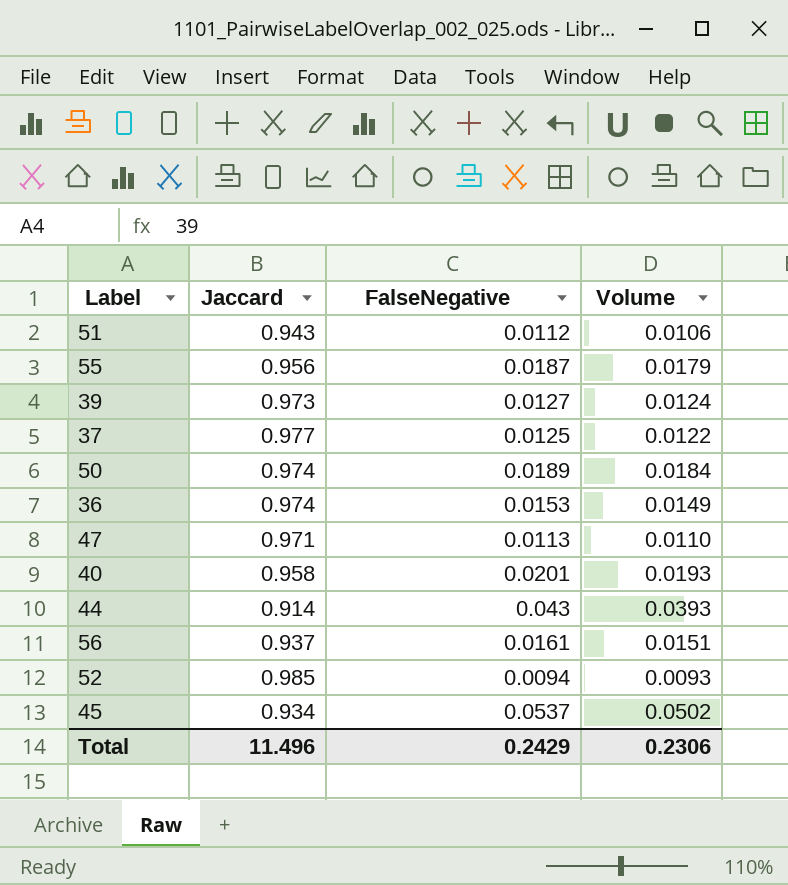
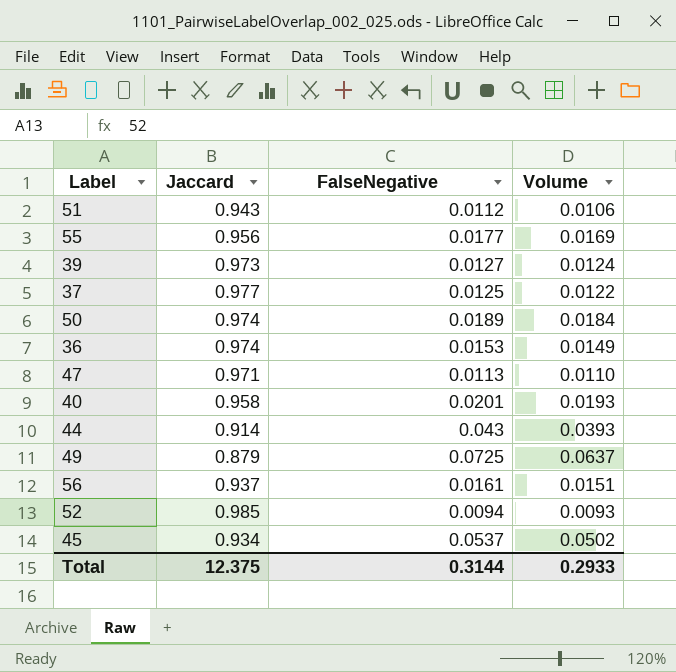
55 | FalseNegative: 0.0187 -> 0.0177
55 | Volume: 0.0179 -> 0.0169
row 49: none -> 0.879 | 0.0725 | 0.0637
Total | Jaccard: 11.496 -> 12.375
Total | FalseNegative: 0.2429 -> 0.3144
Total | Volume: 0.2306 -> 0.2933

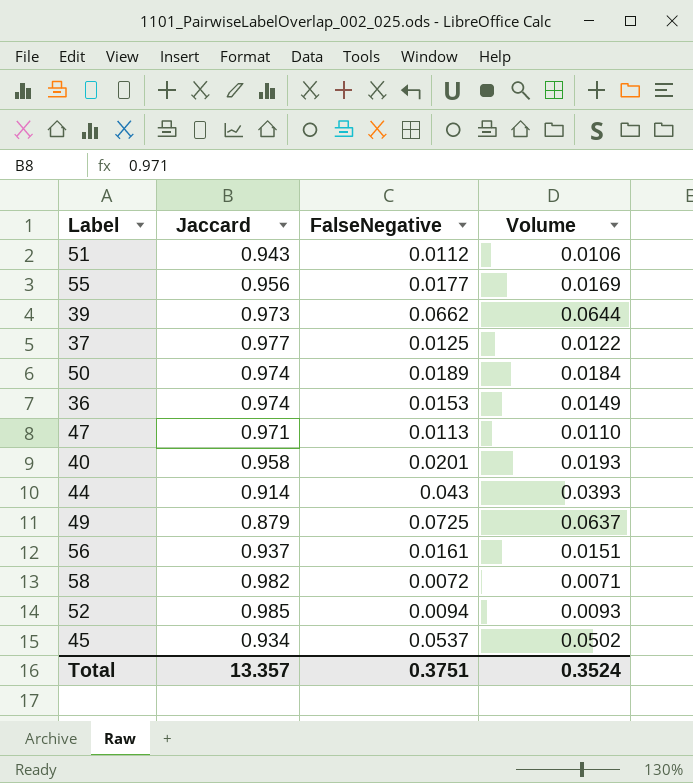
39 | FalseNegative: 0.0127 -> 0.0662
39 | Volume: 0.0124 -> 0.0644
row 58: none -> 0.982 | 0.0072 | 0.0071
Total | Jaccard: 12.375 -> 13.357
Total | FalseNegative: 0.3144 -> 0.3751
Total | Volume: 0.2933 -> 0.3524

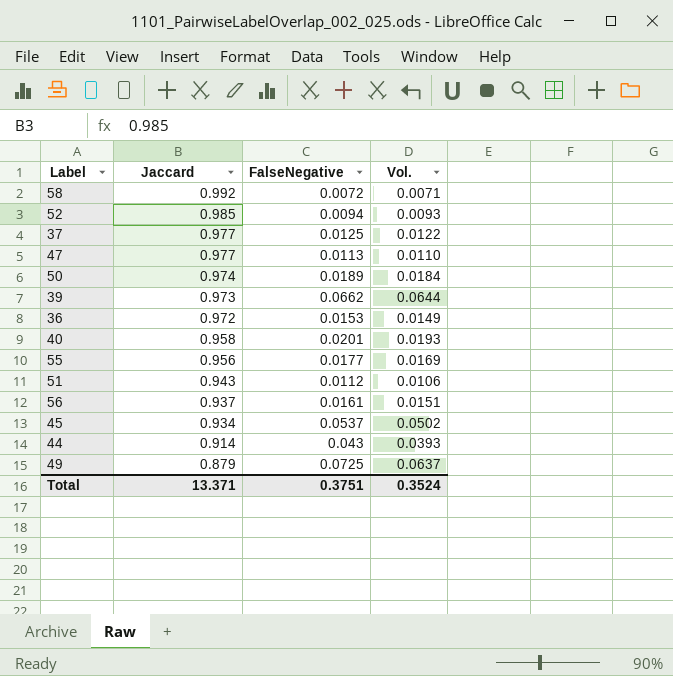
row order: none -> Jaccard descending
column name: Volume -> Vol.
58 | Jaccard: 0.982 -> 0.992
47 | Jaccard: 0.971 -> 0.977
36 | Jaccard: 0.974 -> 0.972
Total | Jaccard: 13.357 -> 13.371

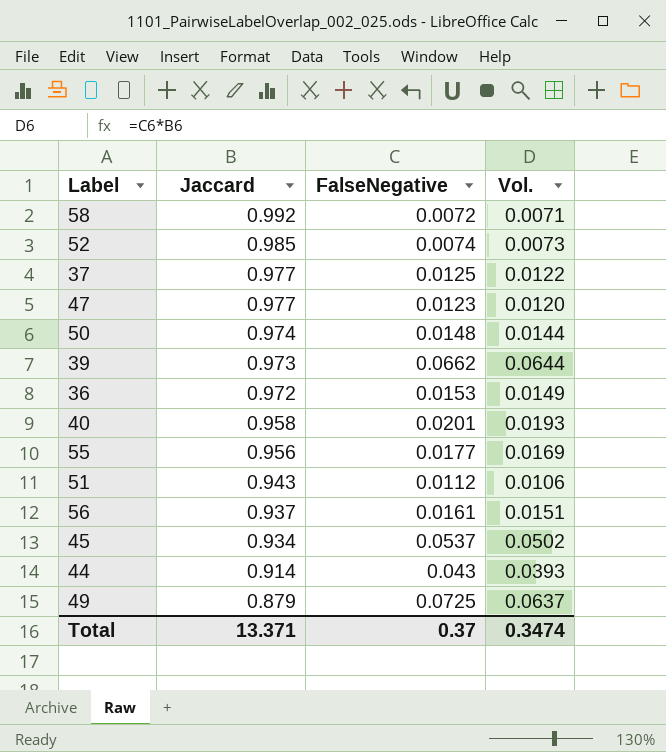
52 | FalseNegative: 0.0094 -> 0.0074
52 | Vol.: 0.0093 -> 0.0073
47 | FalseNegative: 0.0113 -> 0.0123
47 | Vol.: 0.0110 -> 0.0120
50 | FalseNegative: 0.0189 -> 0.0148
50 | Vol.: 0.0184 -> 0.0144
Total | FalseNegative: 0.3751 -> 0.37
Total | Vol.: 0.3524 -> 0.3474

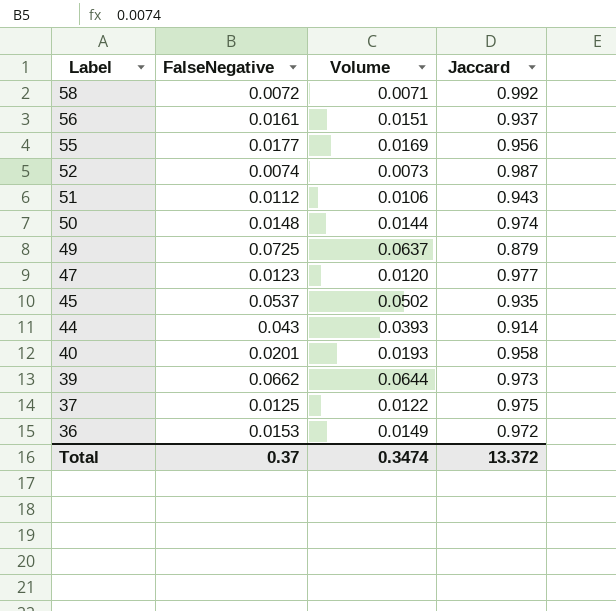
row order: Jaccard descending -> Label descending
column name: Vol. -> Volume
column Jaccard | position: 2 -> 4
52 | Jaccard: 0.985 -> 0.987
45 | Jaccard: 0.934 -> 0.935
37 | Jaccard: 0.977 -> 0.975
Total | Jaccard: 13.371 -> 13.372

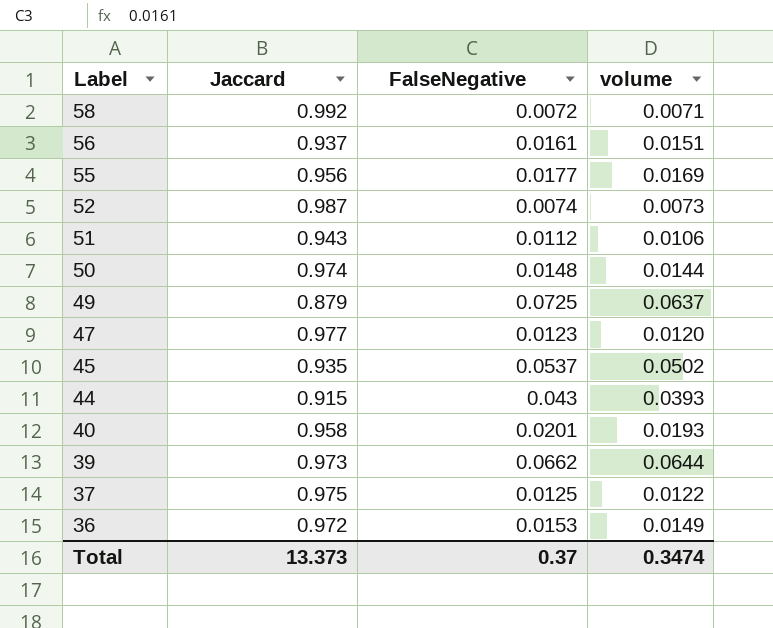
column Jaccard | position: 4 -> 2
column name: Volume -> volume
44 | Jaccard: 0.914 -> 0.915
Total | Jaccard: 13.372 -> 13.373

